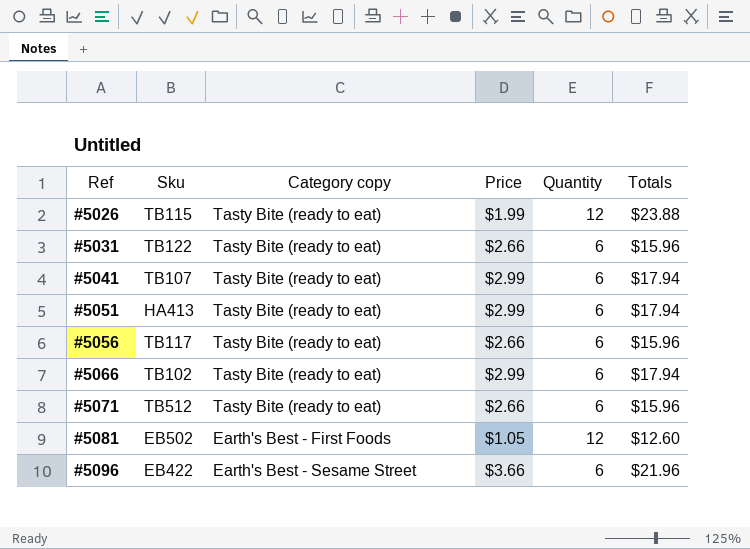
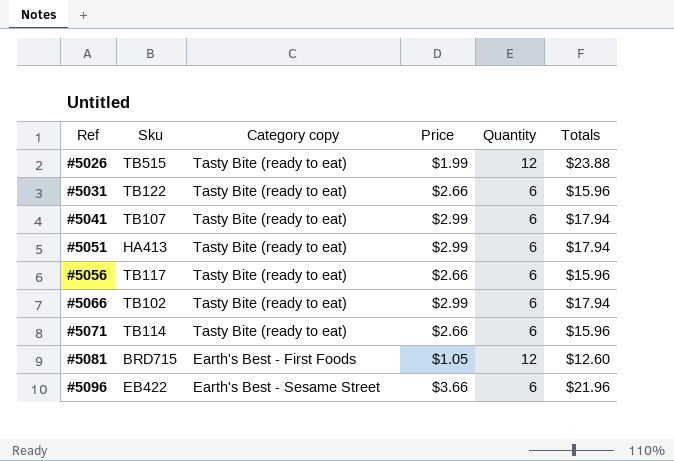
#5026 | Sku: TB115 -> TB515
#5071 | Sku: TB512 -> TB114
#5081 | Sku: EB502 -> BRD715

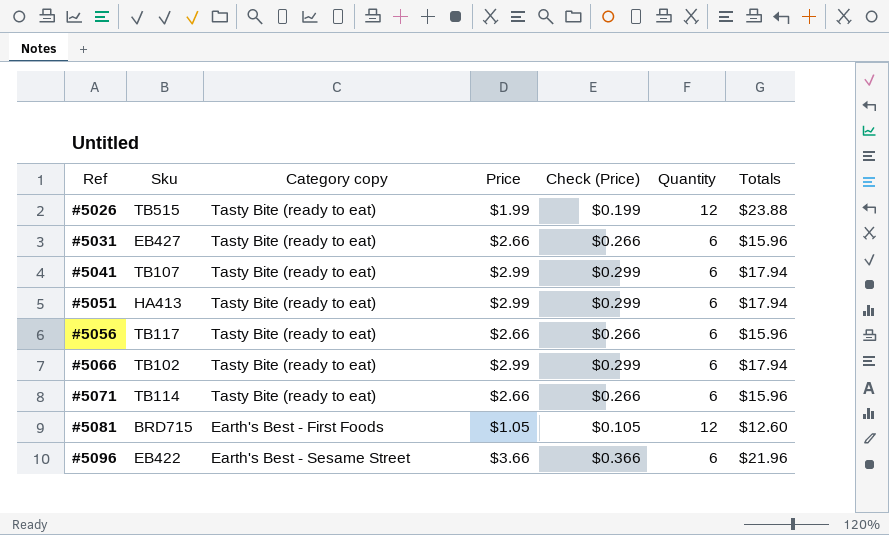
column Check (Price) | formula: none -> [Price] * 0.1
#5031 | Sku: TB122 -> EB427

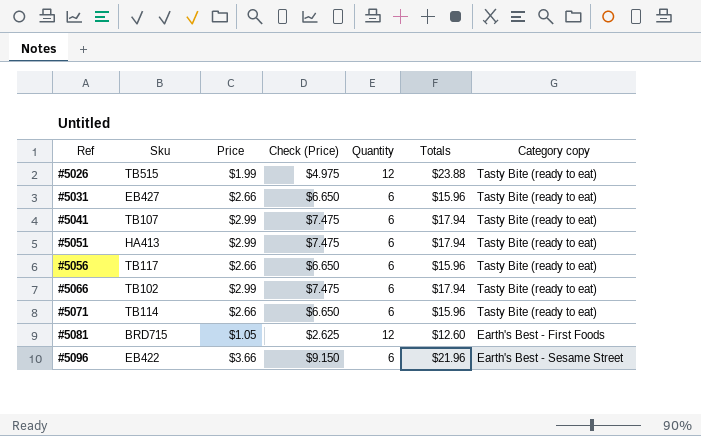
column Check (Price) | formula: [Price] * 0.1 -> [Price] * 2.5
column Category copy | position: 3 -> 7

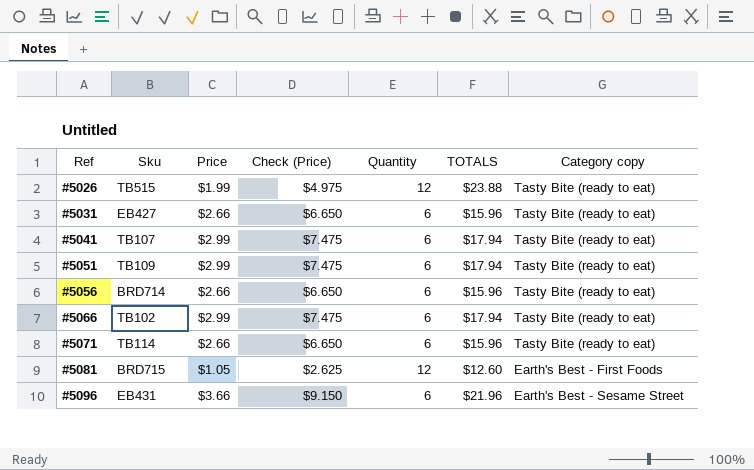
column name: Totals -> TOTALS
#5051 | Sku: HA413 -> TB109
#5056 | Sku: TB117 -> BRD714
#5096 | Sku: EB422 -> EB431

